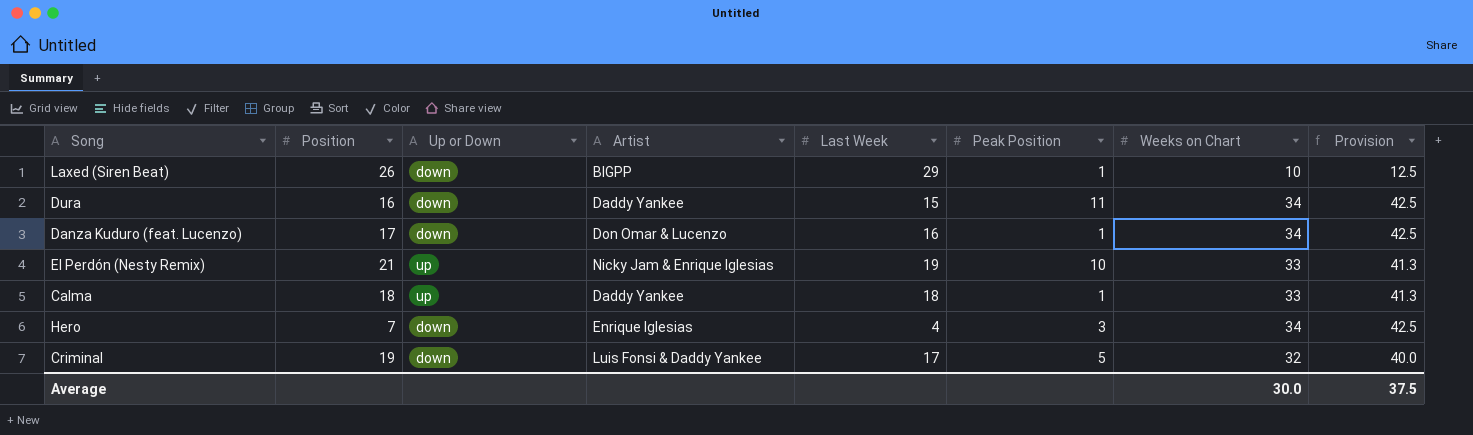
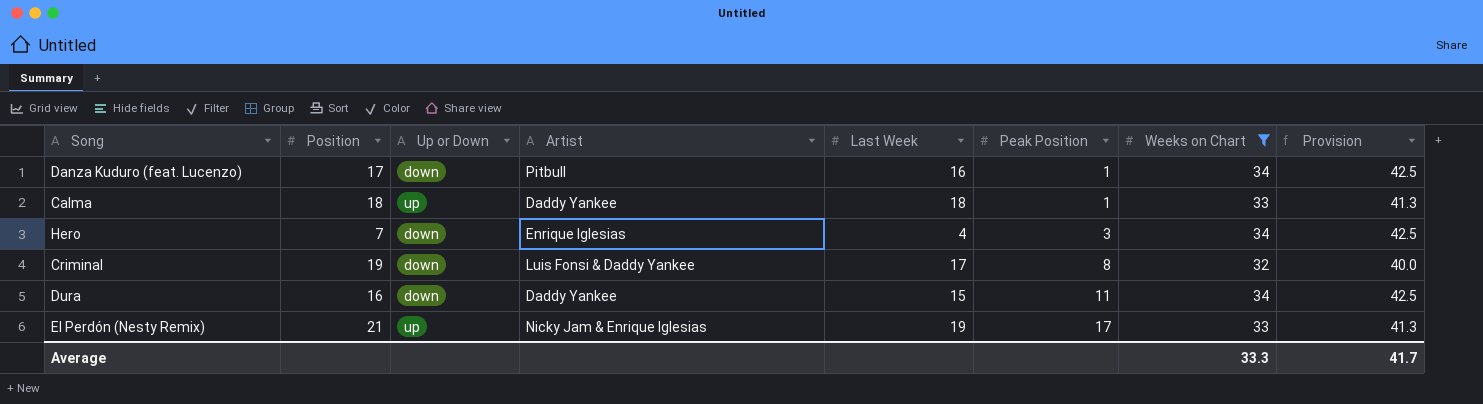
filter: none -> Weeks on Chart != 10
row order: none -> Peak Position ascending
Danza Kuduro (feat. Lucenzo) | Artist: Don Omar & Lucenzo -> Pitbull
Criminal | Peak Position: 5 -> 8
El Perdón (Nesty Remix) | Peak Position: 10 -> 17
Average | Weeks on Chart: 30.0 -> 33.3
Average | Provision: 37.5 -> 41.7

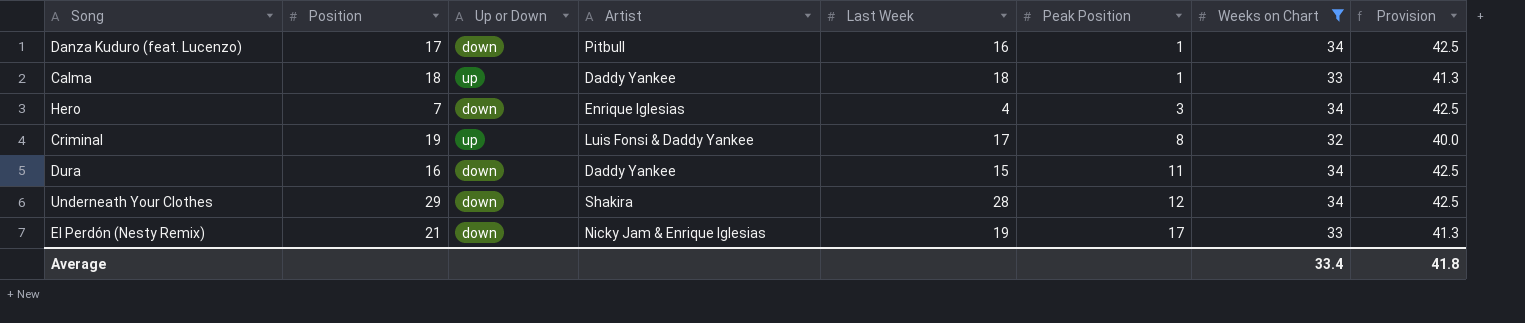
Criminal | Up or Down: down -> up
row Underneath Your Clothes: none -> 29 | down | Shakira | 28 | 12 | 34 | 42.5
El Perdón (Nesty Remix) | Up or Down: up -> down
Average | Weeks on Chart: 33.3 -> 33.4
Average | Provision: 41.7 -> 41.8

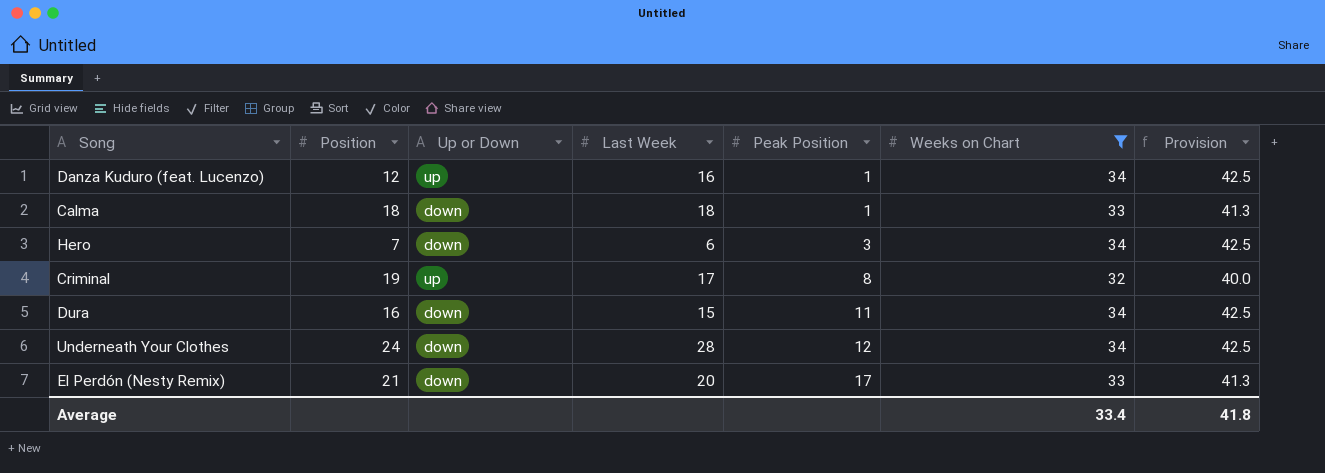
column Artist | position: 4 -> none
Danza Kuduro (feat. Lucenzo) | Position: 17 -> 12
Danza Kuduro (feat. Lucenzo) | Up or Down: down -> up
Calma | Up or Down: up -> down
Hero | Last Week: 4 -> 6
Underneath Your Clothes | Position: 29 -> 24
El Perdón (Nesty Remix) | Last Week: 19 -> 20

